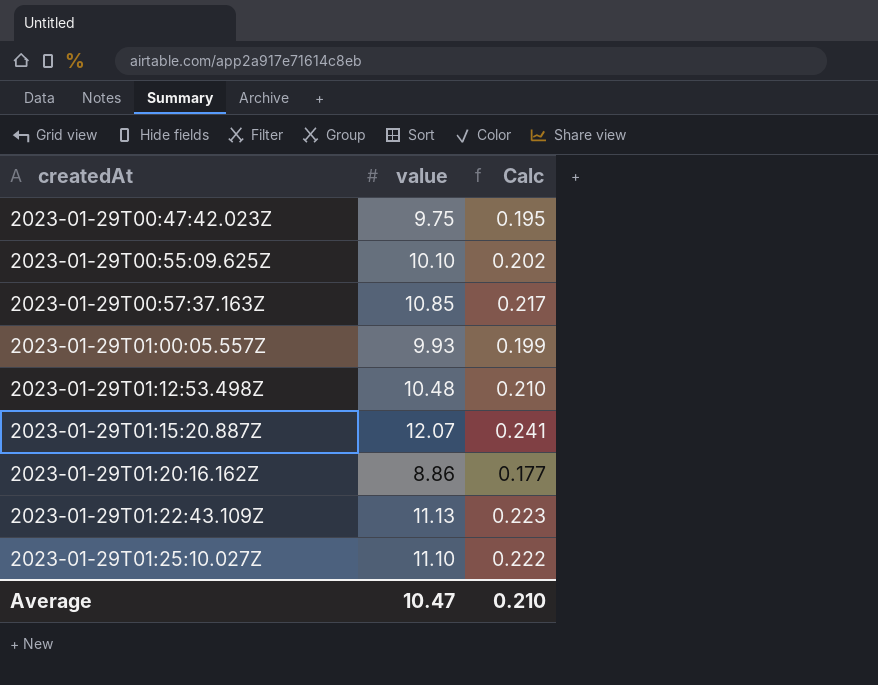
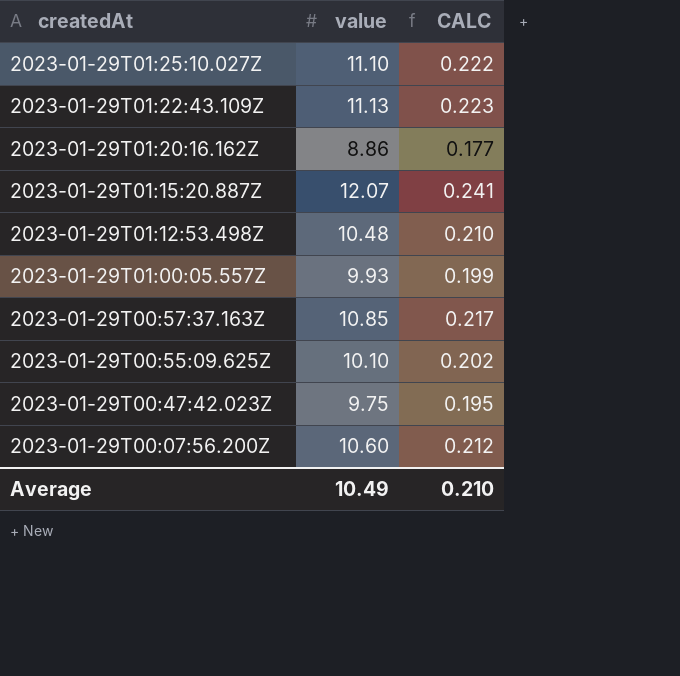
row order: createdAt ascending -> createdAt descending
column name: Calc -> CALC
row 2023-01-29T00:07:56.200Z: none -> 10.60 | 0.212
Average | value: 10.47 -> 10.49

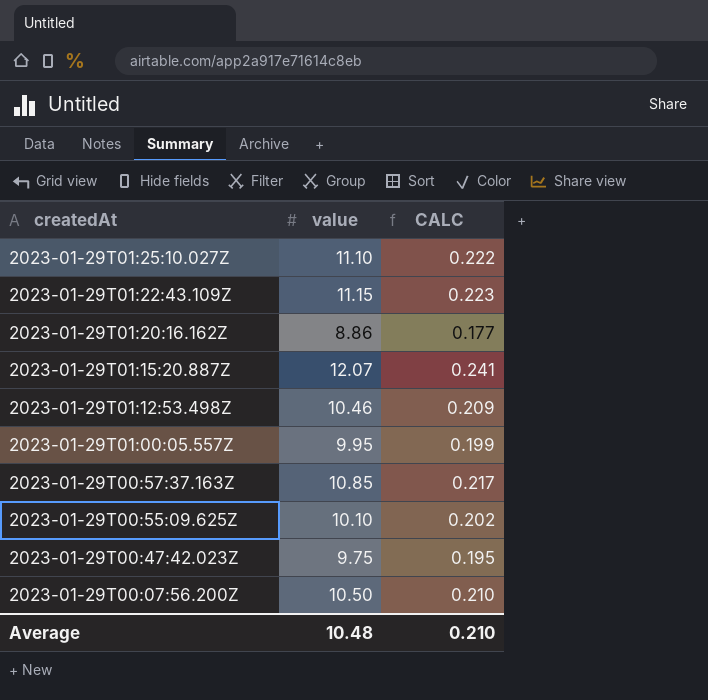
2023-01-29T01:22:43.109Z | value: 11.13 -> 11.15
2023-01-29T01:12:53.498Z | value: 10.48 -> 10.46
2023-01-29T01:12:53.498Z | CALC: 0.210 -> 0.209
2023-01-29T01:00:05.557Z | value: 9.93 -> 9.95
2023-01-29T00:07:56.200Z | value: 10.60 -> 10.50
2023-01-29T00:07:56.200Z | CALC: 0.212 -> 0.210
Average | value: 10.49 -> 10.48

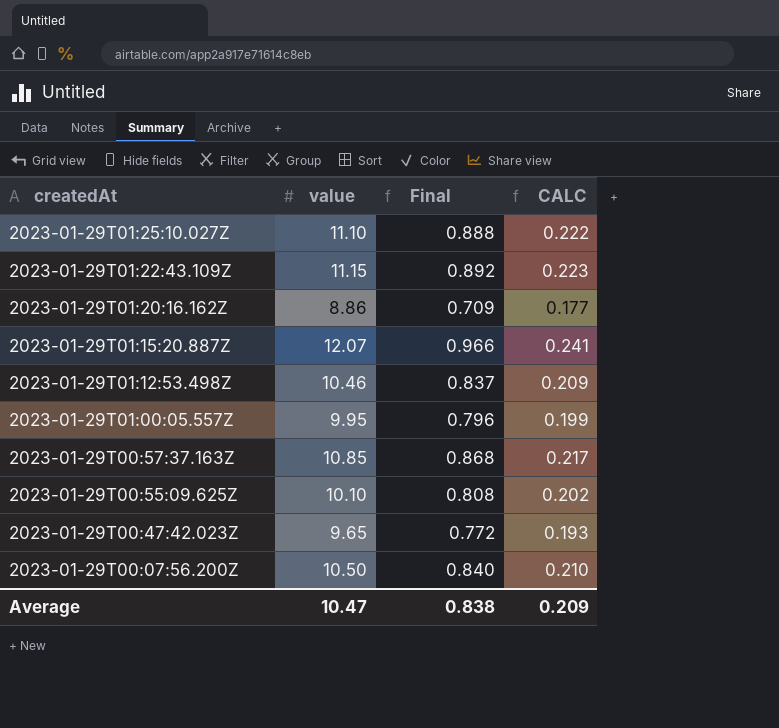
column Final | formula: none -> [value] * 0.08
2023-01-29T00:47:42.023Z | value: 9.75 -> 9.65
2023-01-29T00:47:42.023Z | CALC: 0.195 -> 0.193
Average | value: 10.48 -> 10.47
Average | CALC: 0.210 -> 0.209

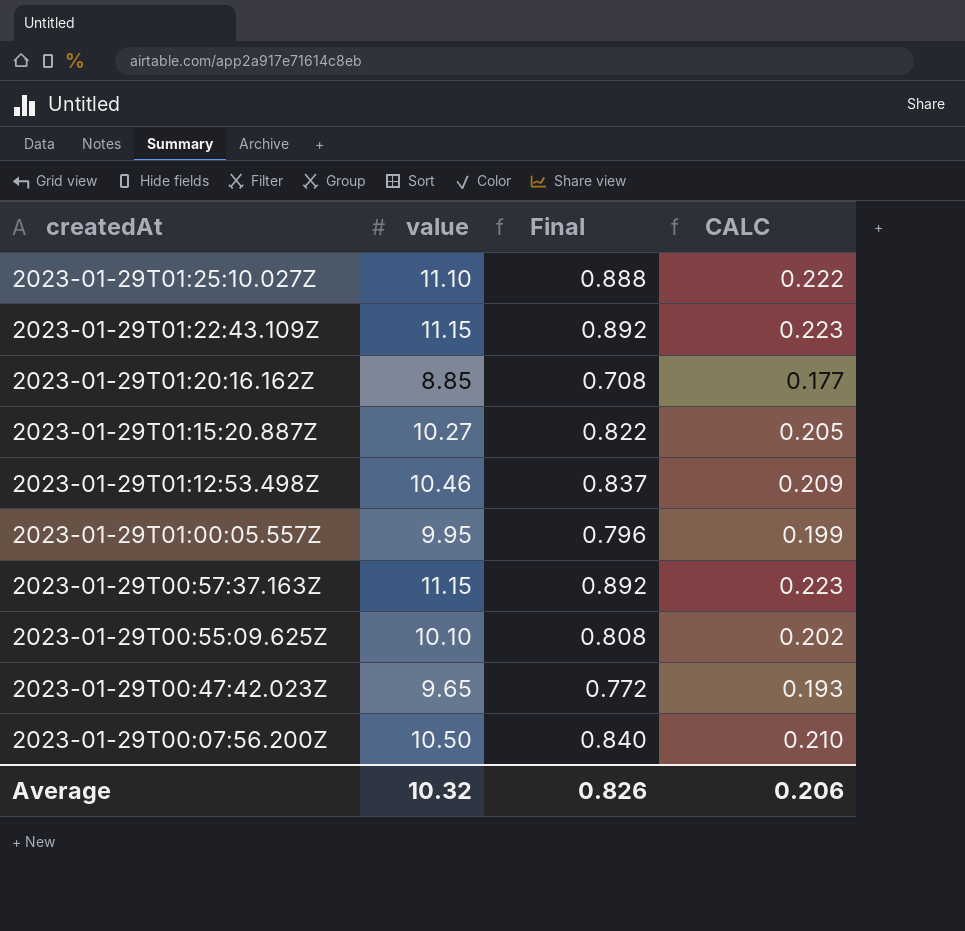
2023-01-29T01:20:16.162Z | value: 8.86 -> 8.85
2023-01-29T01:20:16.162Z | Final: 0.709 -> 0.708
2023-01-29T01:15:20.887Z | value: 12.07 -> 10.27
2023-01-29T01:15:20.887Z | Final: 0.966 -> 0.822
2023-01-29T01:15:20.887Z | CALC: 0.241 -> 0.205
2023-01-29T00:57:37.163Z | value: 10.85 -> 11.15
2023-01-29T00:57:37.163Z | Final: 0.868 -> 0.892
2023-01-29T00:57:37.163Z | CALC: 0.217 -> 0.223
Average | value: 10.47 -> 10.32
Average | Final: 0.838 -> 0.826
Average | CALC: 0.209 -> 0.206

